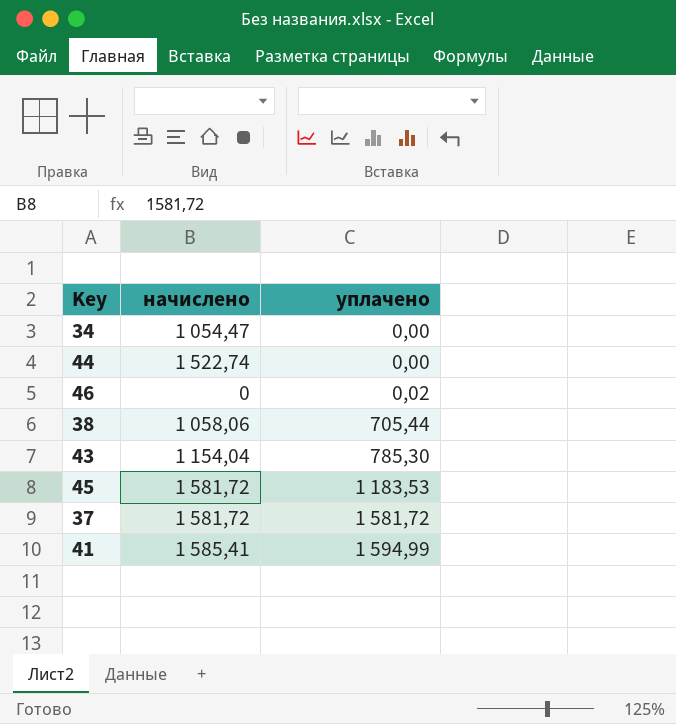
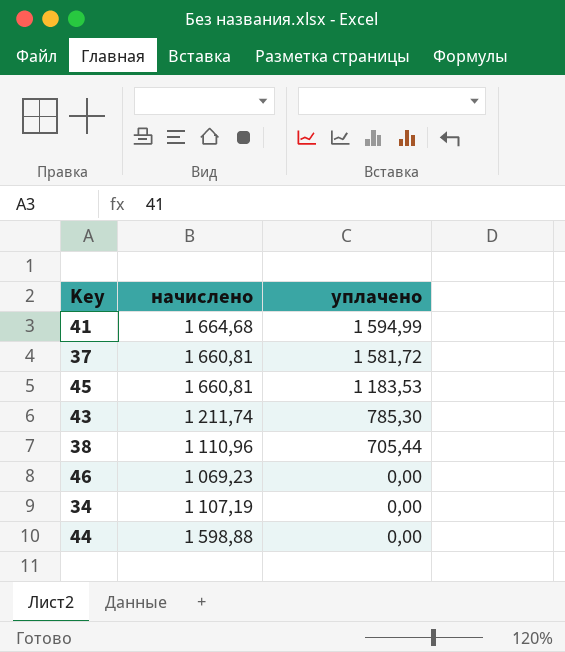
row order: уплачено ascending -> уплачено descending
41 | начислено: 1 585,41 -> 1 664,68
37 | начислено: 1 581,72 -> 1 660,81
45 | начислено: 1 581,72 -> 1 660,81
43 | начислено: 1 154,04 -> 1 211,74
38 | начислено: 1 058,06 -> 1 110,96
46 | начислено: 0 -> 1 069,23
46 | уплачено: 0,02 -> 0,00
34 | начислено: 1 054,47 -> 1 107,19
44 | начислено: 1 522,74 -> 1 598,88

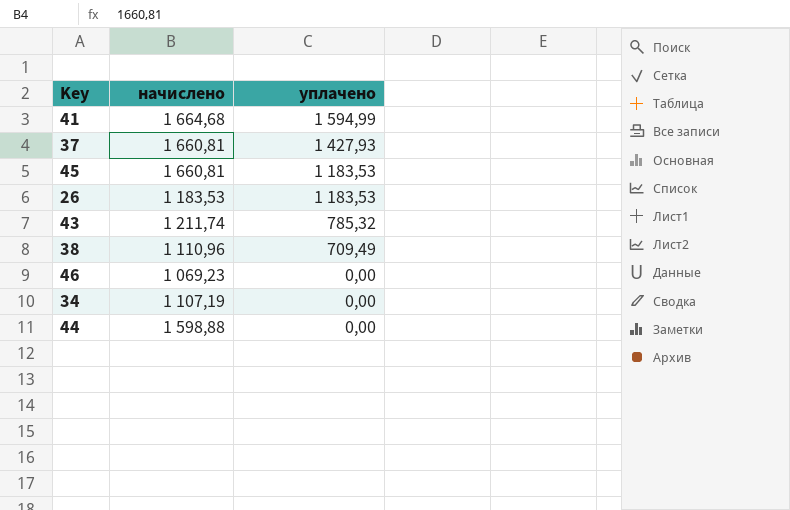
37 | уплачено: 1 581,72 -> 1 427,93
row 26: none -> 1 183,53 | 1 183,53
43 | уплачено: 785,30 -> 785,32
38 | уплачено: 705,44 -> 709,49

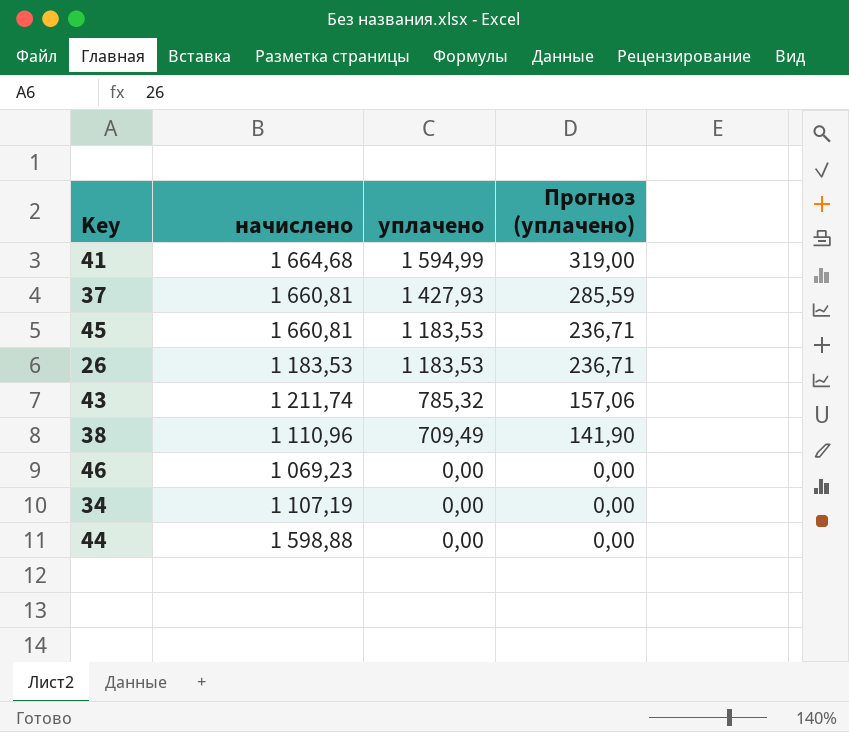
column Прогноз (уплачено) | formula: none -> [уплачено] * 0,2

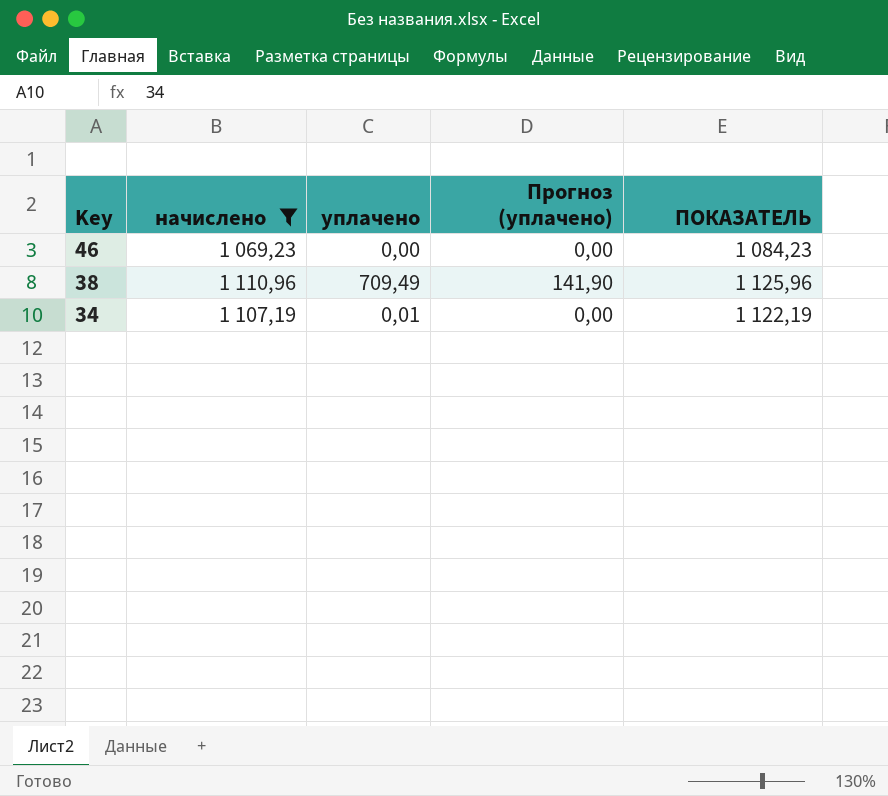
filter: none -> начислено <= 1 110,96
row order: уплачено descending -> Key descending
column ПОКАЗАТЕЛЬ | formula: none -> [начислено] + 15
34 | уплачено: 0,00 -> 0,01

